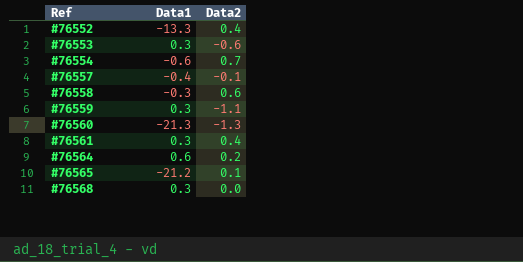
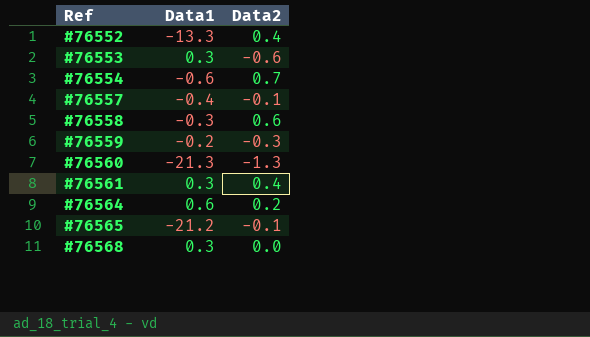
#76559 | Data1: 0.3 -> -0.2
#76559 | Data2: -1.1 -> -0.3
#76565 | Data2: 0.1 -> -0.1

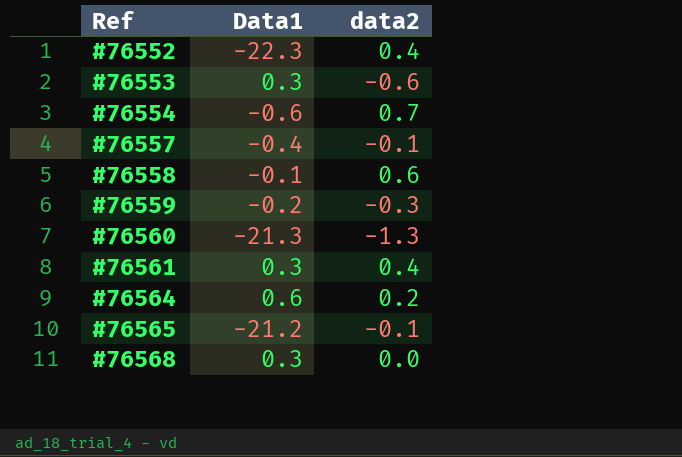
column name: Data2 -> data2
#76552 | Data1: -13.3 -> -22.3
#76558 | Data1: -0.3 -> -0.1

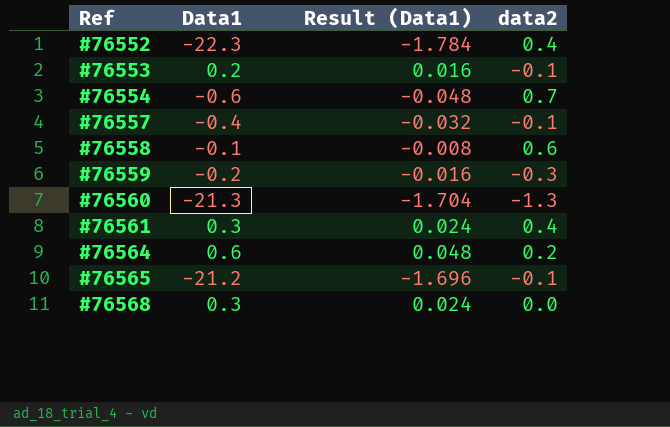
column Result (Data1) | formula: none -> [Data1] * 0.08
#76553 | Data1: 0.3 -> 0.2
#76553 | data2: -0.6 -> -0.1

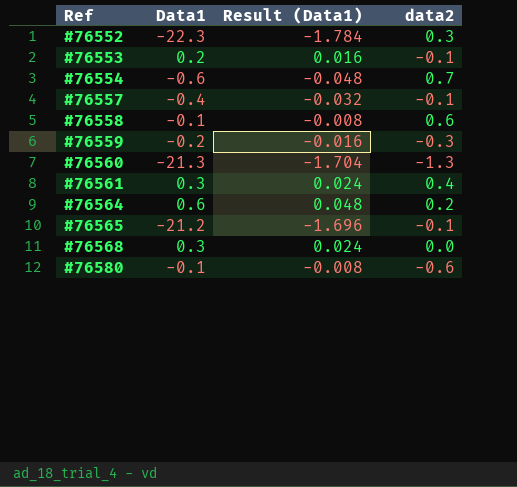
#76552 | data2: 0.4 -> 0.3
row #76580: none -> -0.1 | -0.008 | -0.6

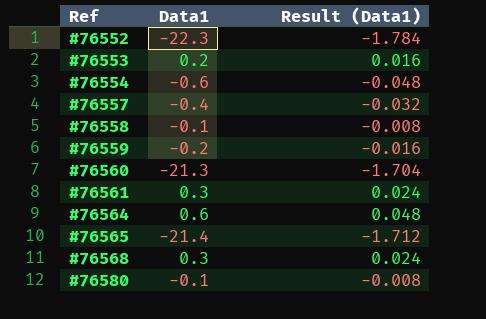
column data2 | position: 4 -> none
#76565 | Data1: -21.2 -> -21.4
#76565 | Result (Data1): -1.696 -> -1.712

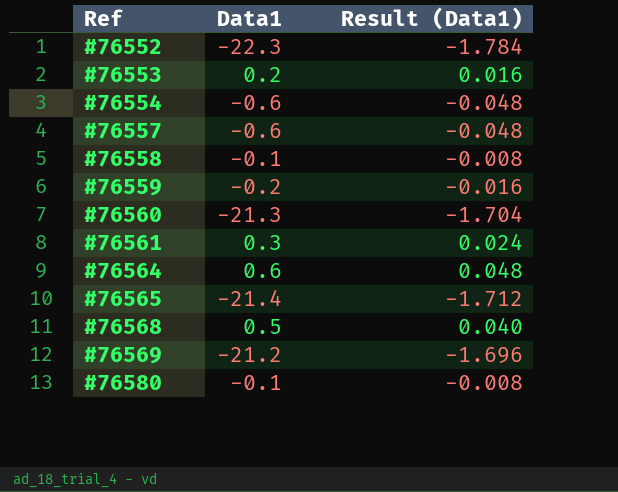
#76557 | Data1: -0.4 -> -0.6
#76557 | Result (Data1): -0.032 -> -0.048
#76568 | Data1: 0.3 -> 0.5
#76568 | Result (Data1): 0.024 -> 0.040
row #76569: none -> -21.2 | -1.696

